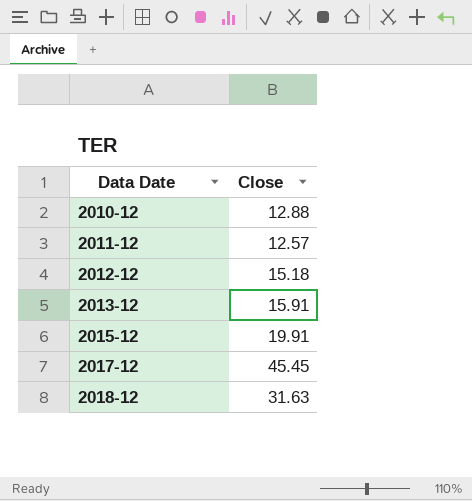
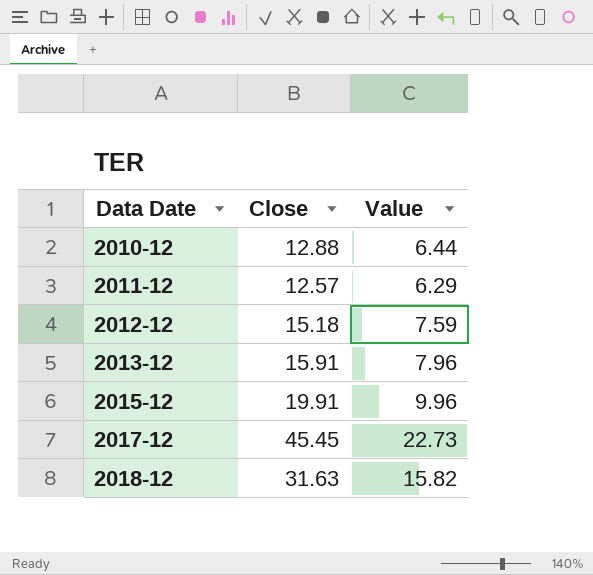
column Value | formula: none -> [Close] * 0.5

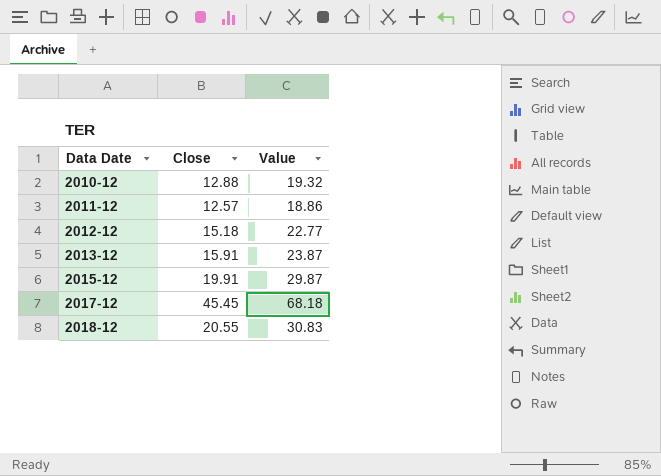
column Value | formula: [Close] * 0.5 -> [Close] * 1.5
2018-12 | Close: 31.63 -> 20.55

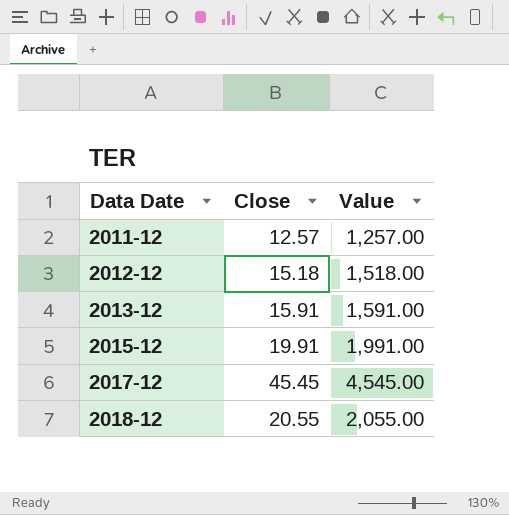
column Value | formula: [Close] * 1.5 -> [Close] * 100
row 2010-12: 12.88 | 19.32 -> none

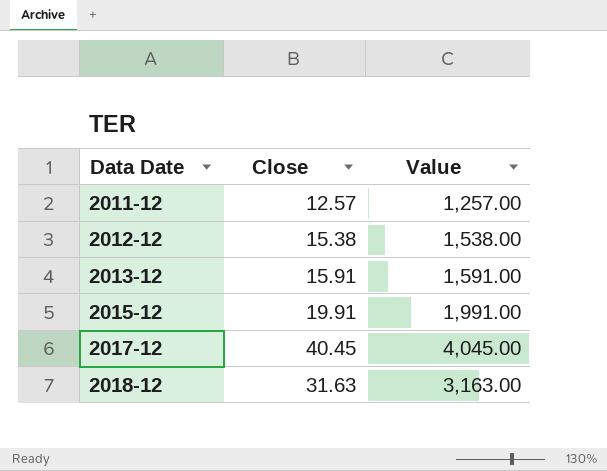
2012-12 | Close: 15.18 -> 15.38
2012-12 | Value: 1,518.00 -> 1,538.00
2017-12 | Close: 45.45 -> 40.45
2017-12 | Value: 4,545.00 -> 4,045.00
2018-12 | Close: 20.55 -> 31.63
2018-12 | Value: 2,055.00 -> 3,163.00

